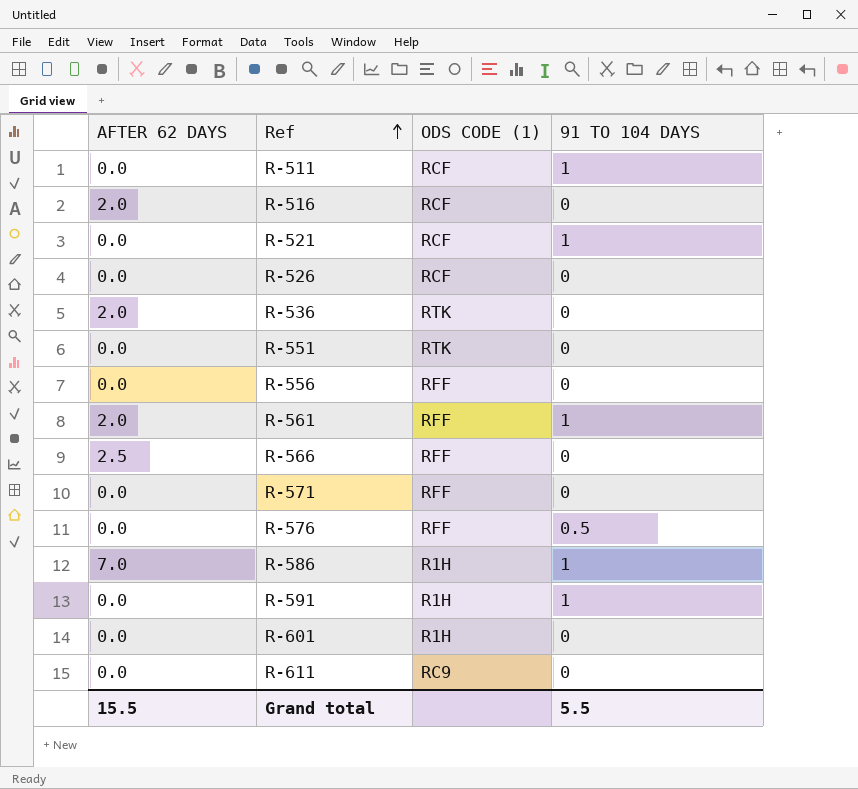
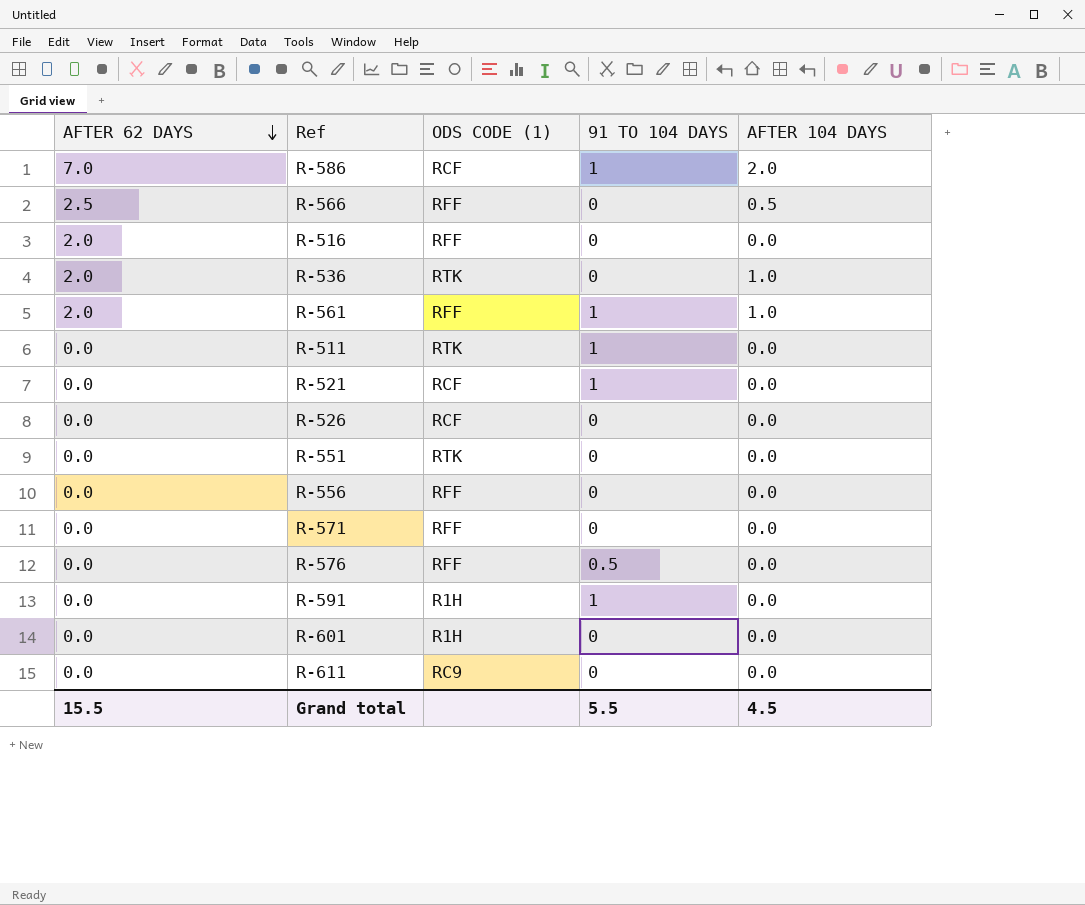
row order: Ref ascending -> AFTER 62 DAYS descending
column AFTER 104 DAYS | position: none -> 5
R-586 | ODS CODE (1): R1H -> RCF
R-516 | ODS CODE (1): RCF -> RFF
R-511 | ODS CODE (1): RCF -> RTK

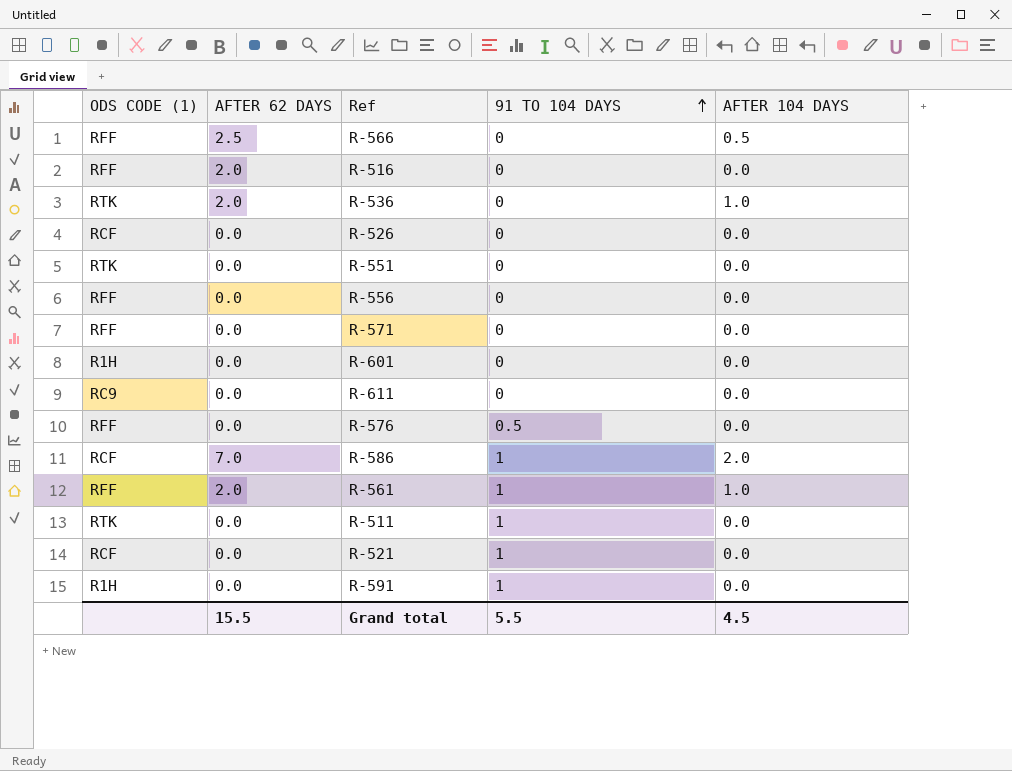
row order: AFTER 62 DAYS descending -> 91 TO 104 DAYS ascending
column ODS CODE (1) | position: 3 -> 1

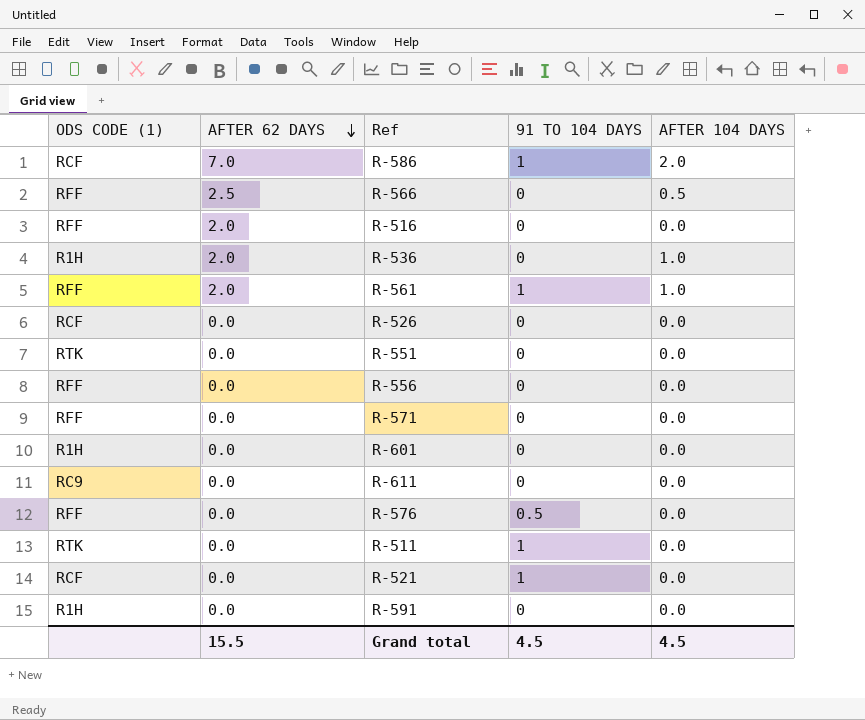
row order: 91 TO 104 DAYS ascending -> AFTER 62 DAYS descending
R-536 | ODS CODE (1): RTK -> R1H
R-591 | 91 TO 104 DAYS: 1 -> 0
Grand total | 91 TO 104 DAYS: 5.5 -> 4.5

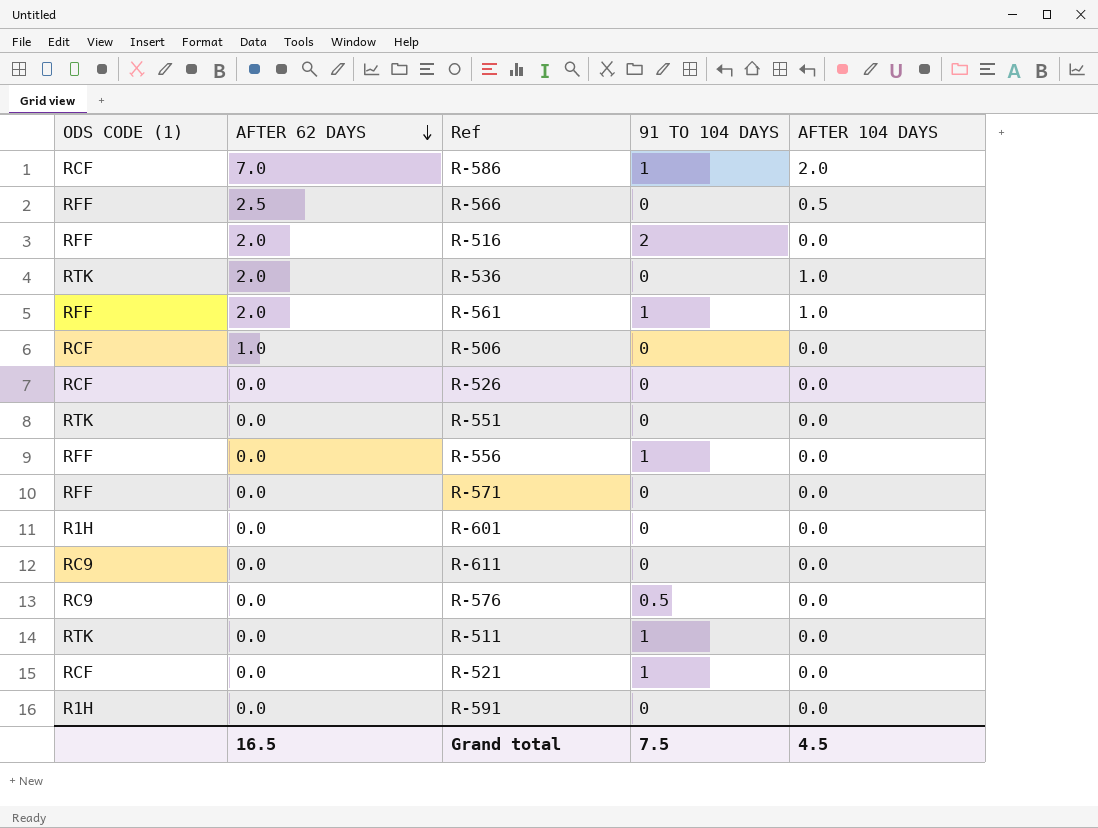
R-516 | 91 TO 104 DAYS: 0 -> 2
R-536 | ODS CODE (1): R1H -> RTK
row R-506: none -> RCF | 1.0 | 0 | 0.0
R-556 | 91 TO 104 DAYS: 0 -> 1
R-576 | ODS CODE (1): RFF -> RC9
Grand total | AFTER 62 DAYS: 15.5 -> 16.5
Grand total | 91 TO 104 DAYS: 4.5 -> 7.5

